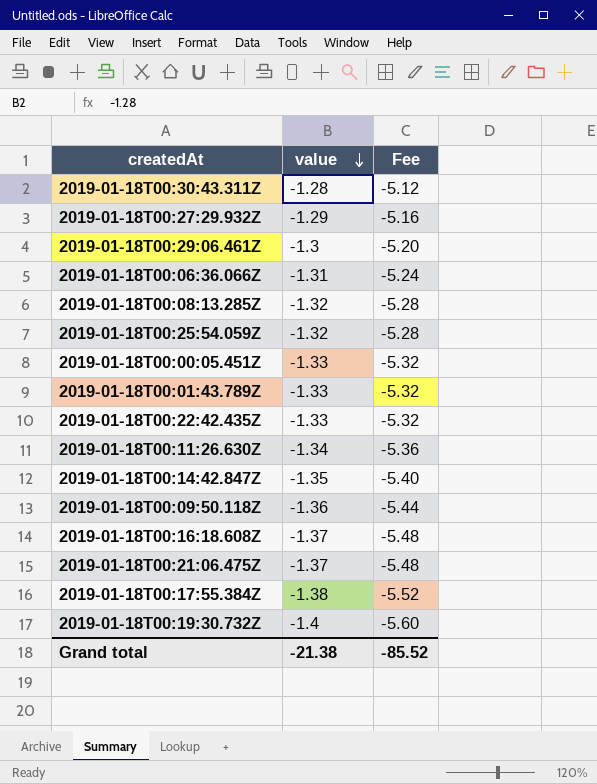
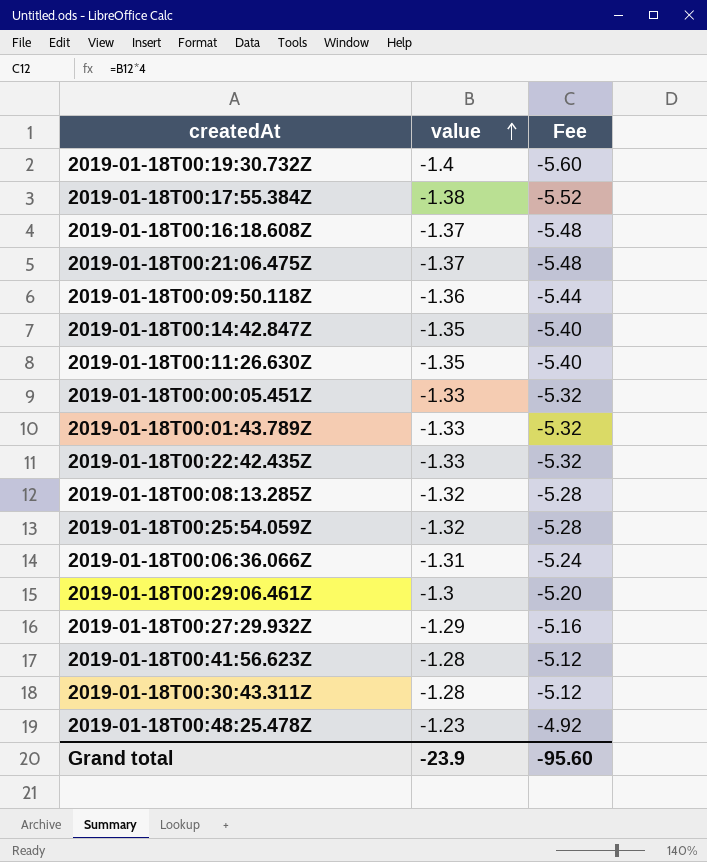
row order: value descending -> value ascending
2019-01-18T00:11:26.630Z | value: -1.34 -> -1.35
2019-01-18T00:11:26.630Z | Fee: -5.36 -> -5.40
row 2019-01-18T00:41:56.623Z: none -> -1.28 | -5.12
row 2019-01-18T00:48:25.478Z: none -> -1.23 | -4.92
Grand total | value: -21.38 -> -23.9
Grand total | Fee: -85.52 -> -95.60

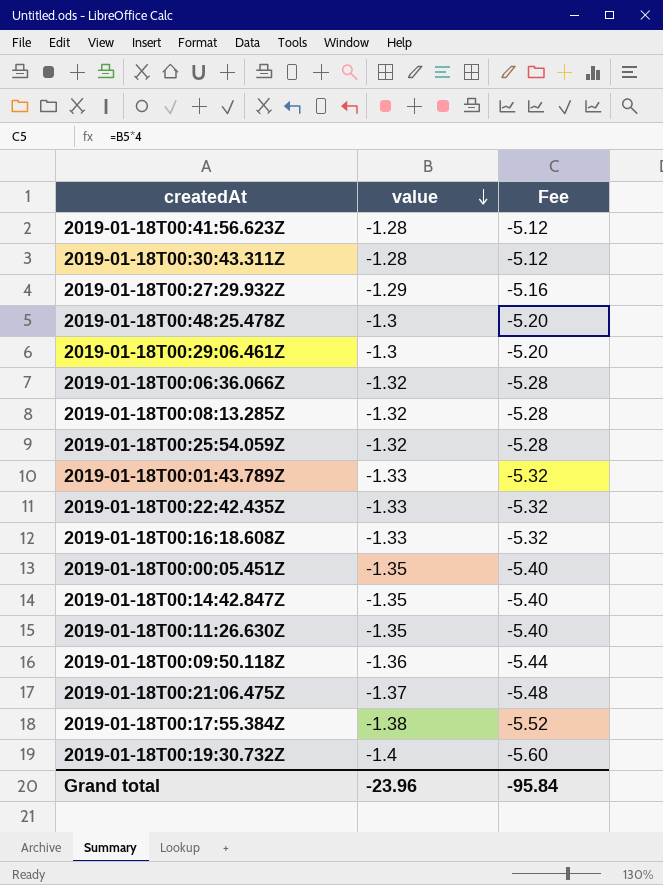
row order: value ascending -> value descending
2019-01-18T00:48:25.478Z | value: -1.23 -> -1.3
2019-01-18T00:48:25.478Z | Fee: -4.92 -> -5.20
2019-01-18T00:06:36.066Z | value: -1.31 -> -1.32
2019-01-18T00:06:36.066Z | Fee: -5.24 -> -5.28
2019-01-18T00:16:18.608Z | value: -1.37 -> -1.33
2019-01-18T00:16:18.608Z | Fee: -5.48 -> -5.32
2019-01-18T00:00:05.451Z | value: -1.33 -> -1.35
2019-01-18T00:00:05.451Z | Fee: -5.32 -> -5.40
Grand total | value: -23.9 -> -23.96
Grand total | Fee: -95.60 -> -95.84

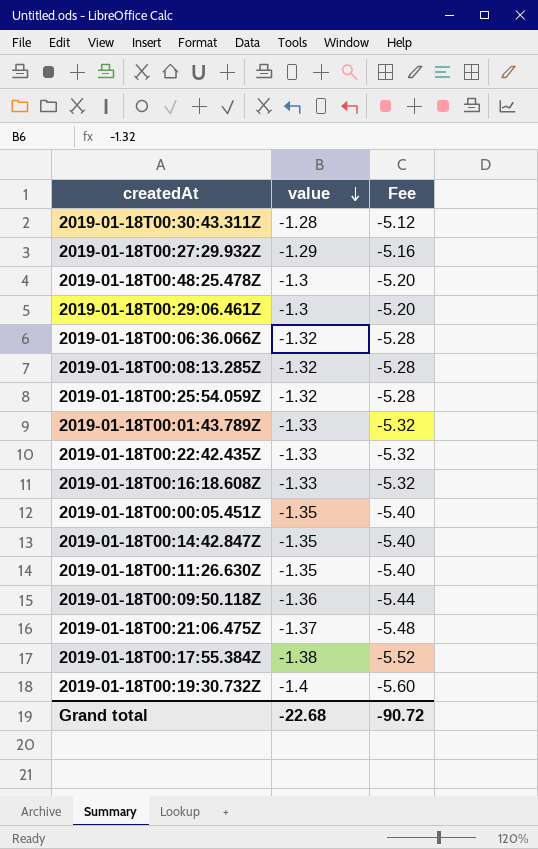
row 2019-01-18T00:41:56.623Z: -1.28 | -5.12 -> none
Grand total | value: -23.96 -> -22.68
Grand total | Fee: -95.84 -> -90.72

